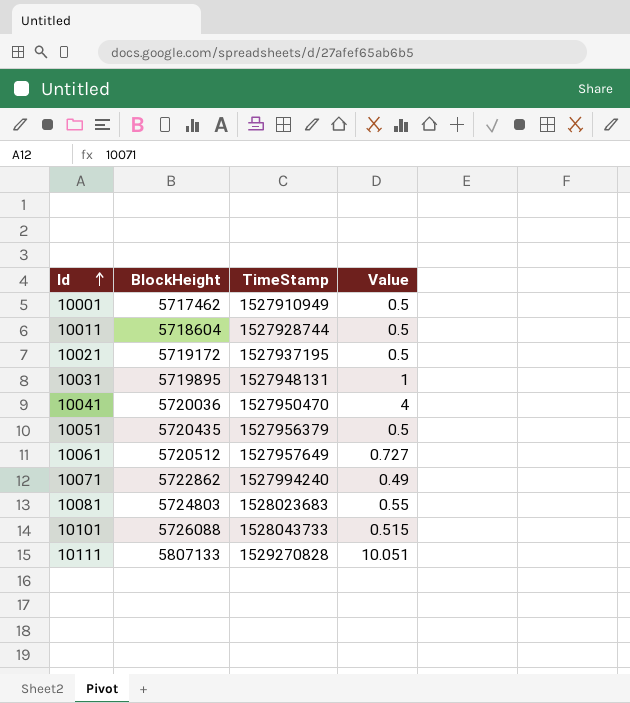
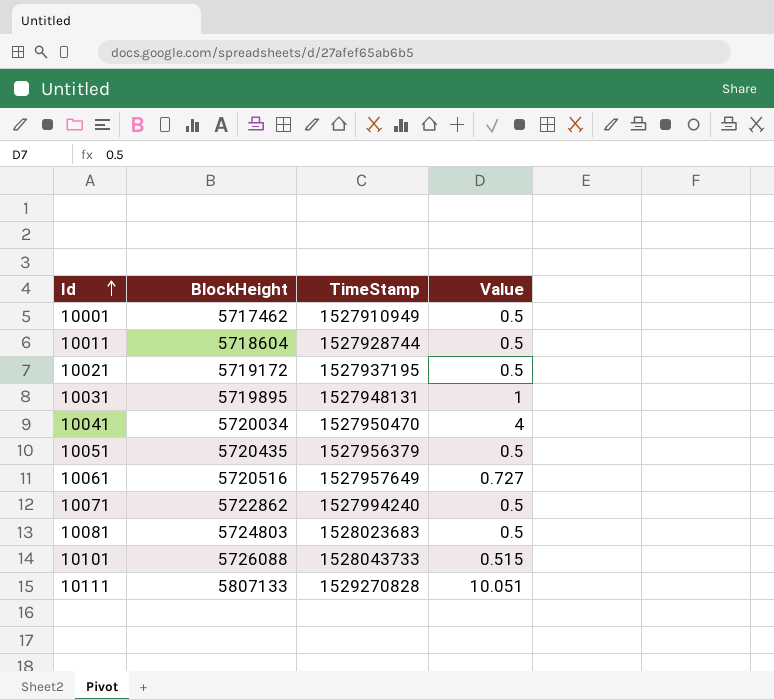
10041 | BlockHeight: 5720036 -> 5720034
10061 | BlockHeight: 5720512 -> 5720516
10071 | Value: 0.49 -> 0.5
10081 | Value: 0.55 -> 0.5

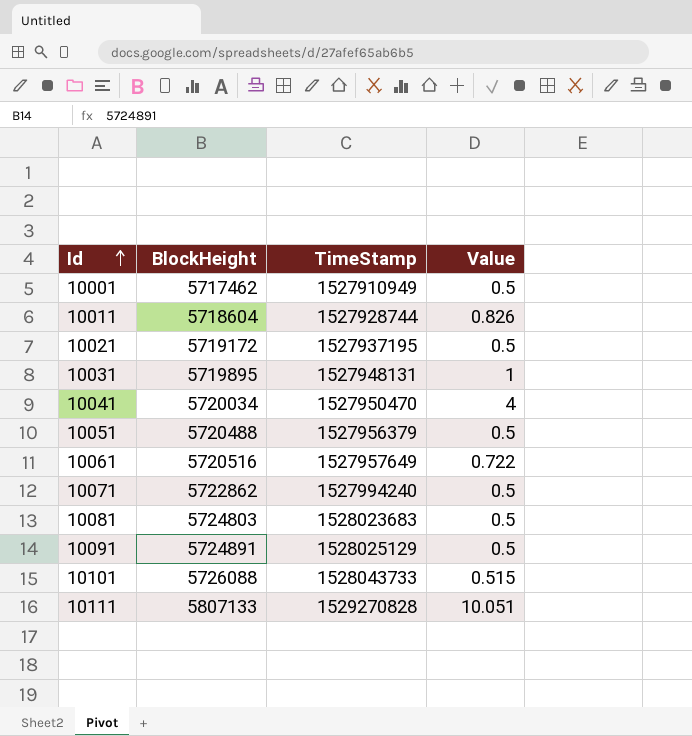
10011 | Value: 0.5 -> 0.826
10051 | BlockHeight: 5720435 -> 5720488
10061 | Value: 0.727 -> 0.722
row 10091: none -> 5724891 | 1528025129 | 0.5

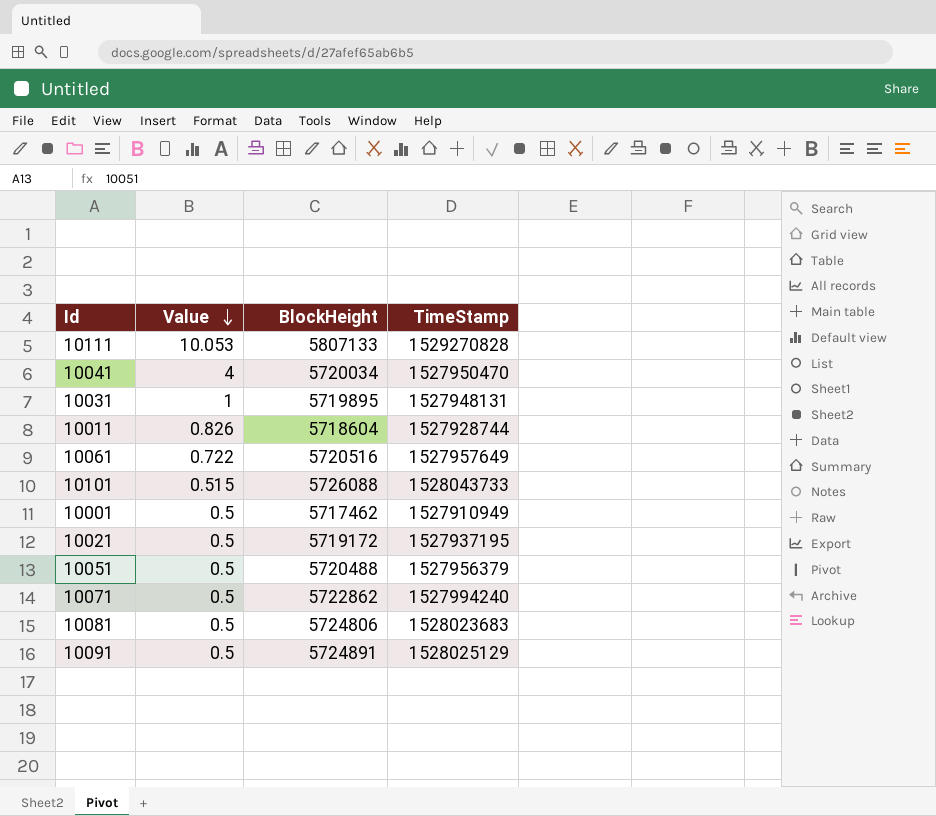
row order: Id ascending -> Value descending
column Value | position: 4 -> 2
10111 | Value: 10.051 -> 10.053
10081 | BlockHeight: 5724803 -> 5724806

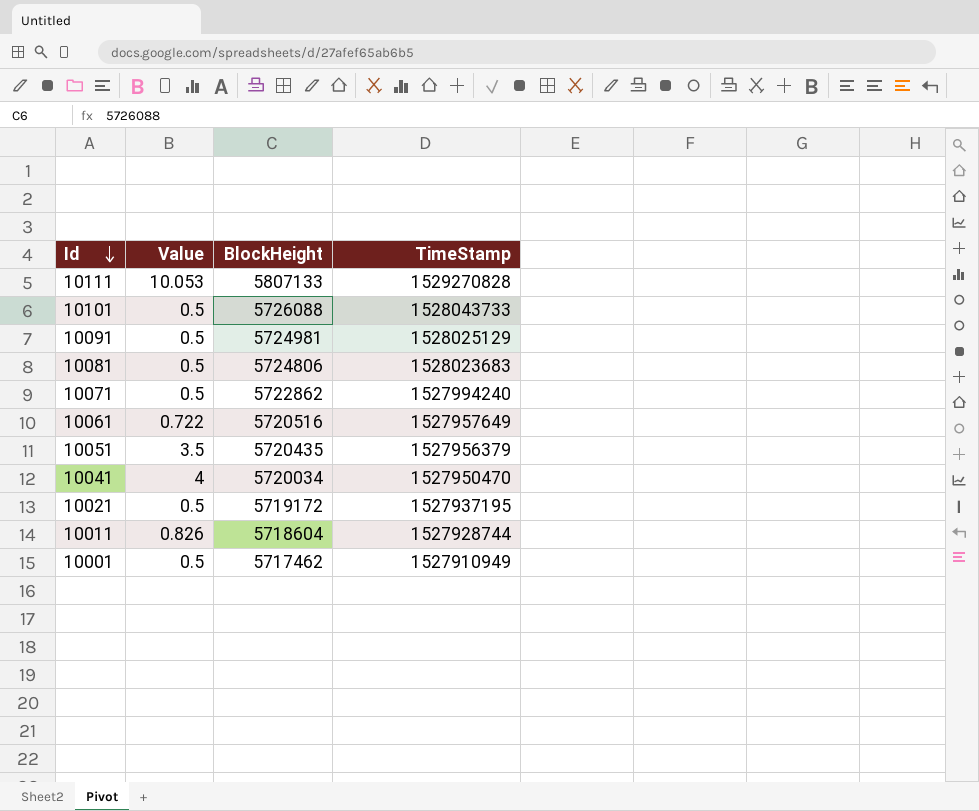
row order: Value descending -> Id descending
row 10031: 1 | 5719895 | 1527948131 -> none
10101 | Value: 0.515 -> 0.5
10091 | BlockHeight: 5724891 -> 5724981
10051 | Value: 0.5 -> 3.5
10051 | BlockHeight: 5720488 -> 5720435

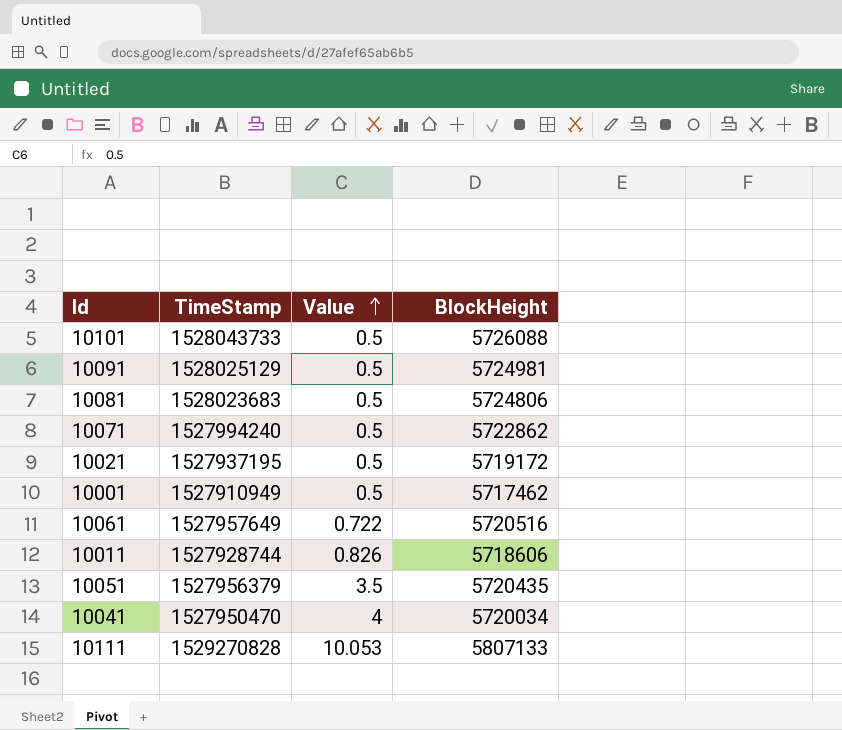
row order: Id descending -> Value ascending
column TimeStamp | position: 4 -> 2
10011 | BlockHeight: 5718604 -> 5718606

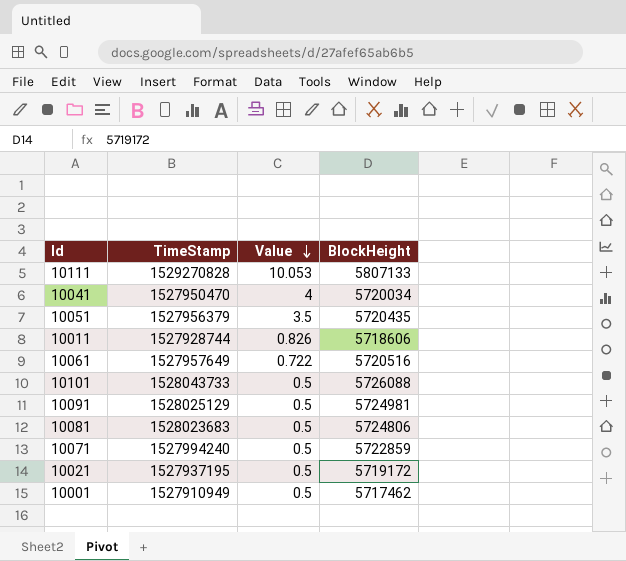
row order: Value ascending -> Value descending
10071 | BlockHeight: 5722862 -> 5722859

